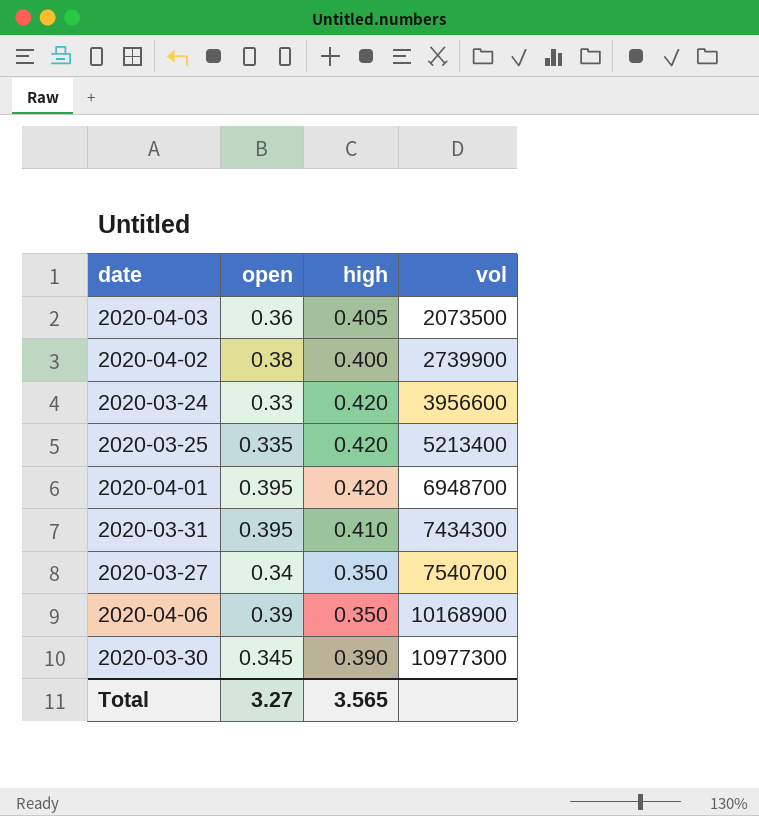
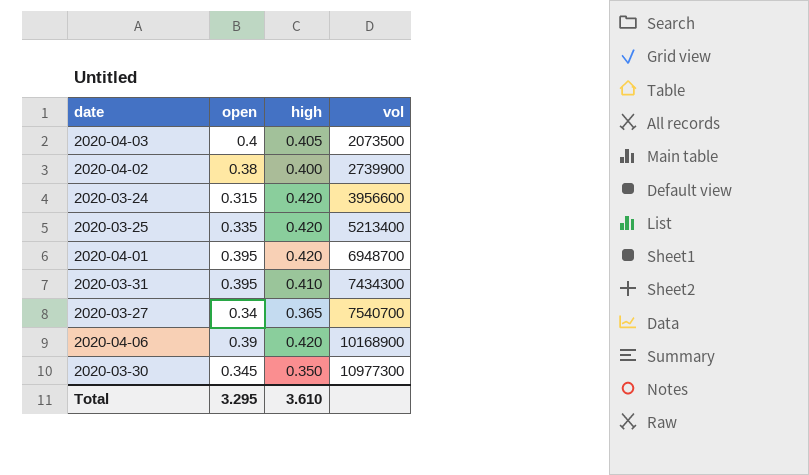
2020-04-03 | open: 0.36 -> 0.4
2020-03-24 | open: 0.33 -> 0.315
2020-03-27 | high: 0.350 -> 0.365
2020-04-06 | high: 0.350 -> 0.420
2020-03-30 | high: 0.390 -> 0.350
Total | open: 3.27 -> 3.295
Total | high: 3.565 -> 3.610

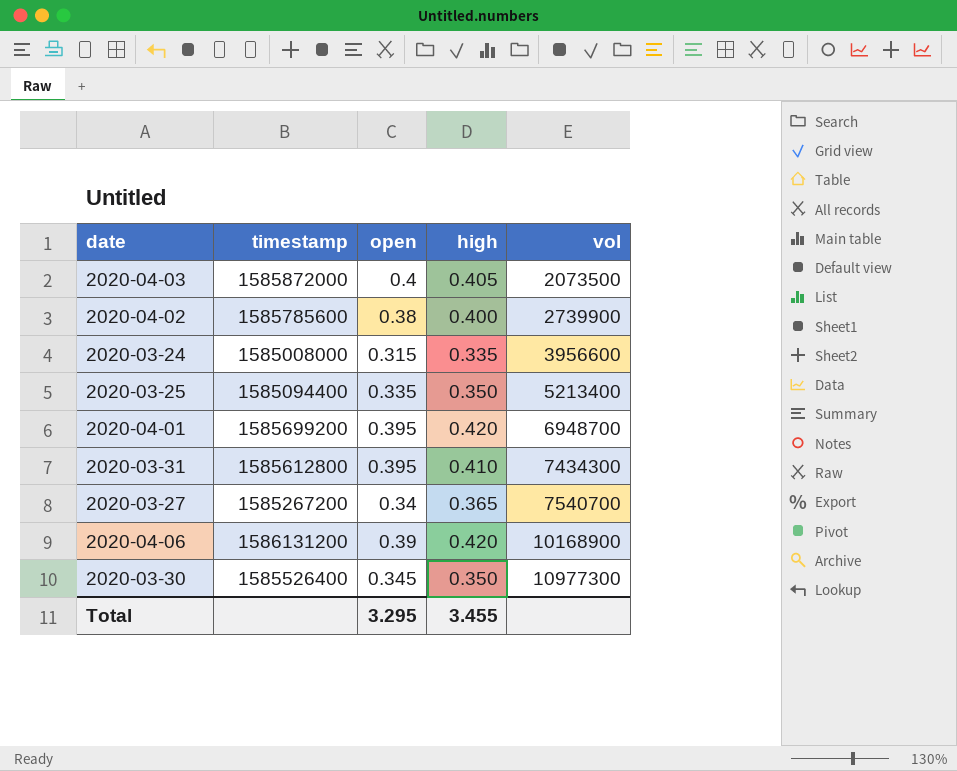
column timestamp | position: none -> 2
2020-03-24 | high: 0.420 -> 0.335
2020-03-25 | high: 0.420 -> 0.350
Total | high: 3.610 -> 3.455

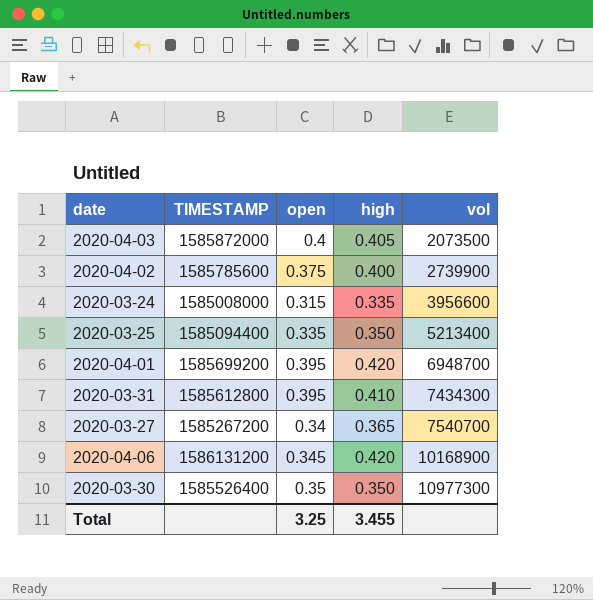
column name: timestamp -> TIMESTAMP
2020-04-02 | open: 0.38 -> 0.375
2020-04-06 | open: 0.39 -> 0.345
2020-03-30 | open: 0.345 -> 0.35
Total | open: 3.295 -> 3.25

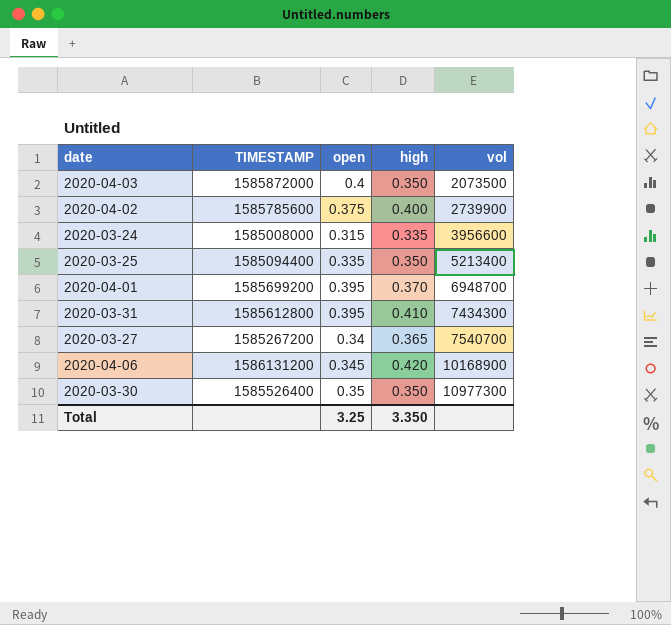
2020-04-03 | high: 0.405 -> 0.350
2020-04-01 | high: 0.420 -> 0.370
Total | high: 3.455 -> 3.350

